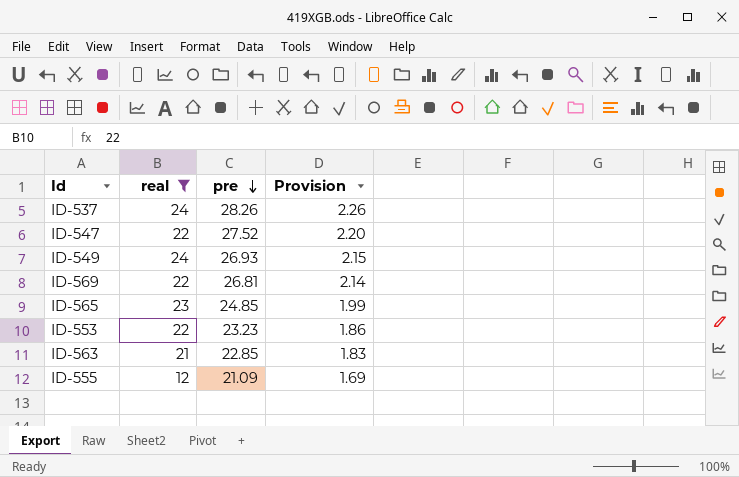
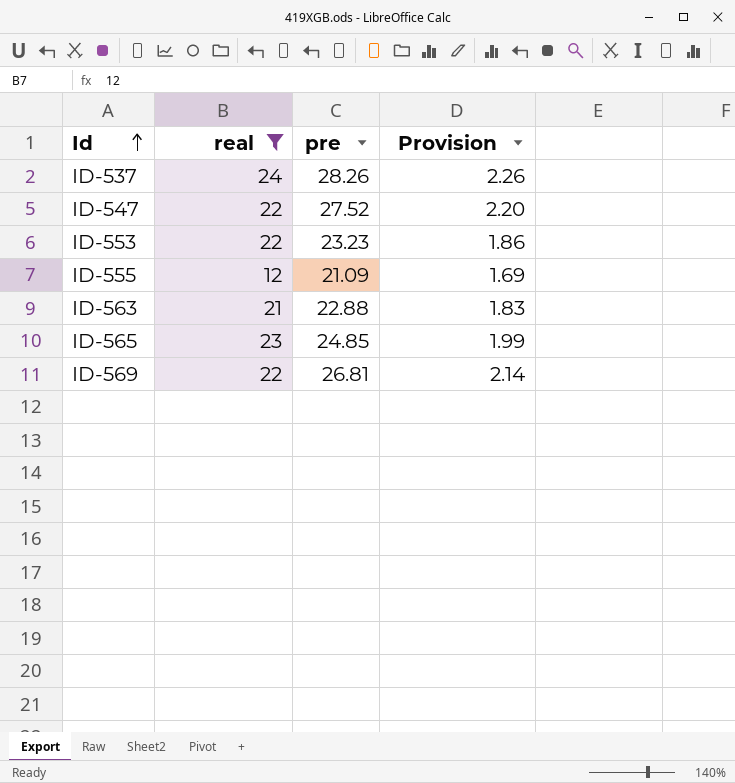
row order: pre descending -> Id ascending
row ID-549: 24 | 26.93 | 2.15 -> none
ID-563 | pre: 22.85 -> 22.88

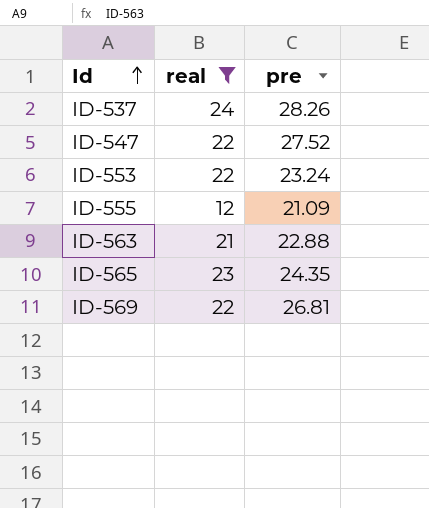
column Provision | formula: [pre] * 0.08 -> none
ID-553 | pre: 23.23 -> 23.24
ID-565 | pre: 24.85 -> 24.35

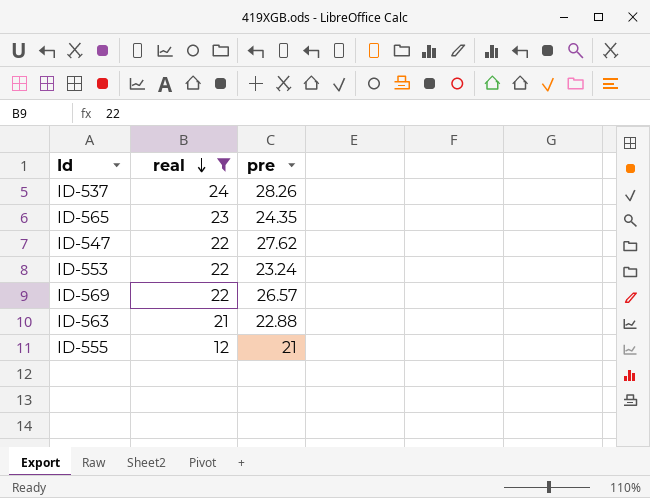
row order: Id ascending -> real descending
ID-547 | pre: 27.52 -> 27.62
ID-569 | pre: 26.81 -> 26.57
ID-555 | pre: 21.09 -> 21

